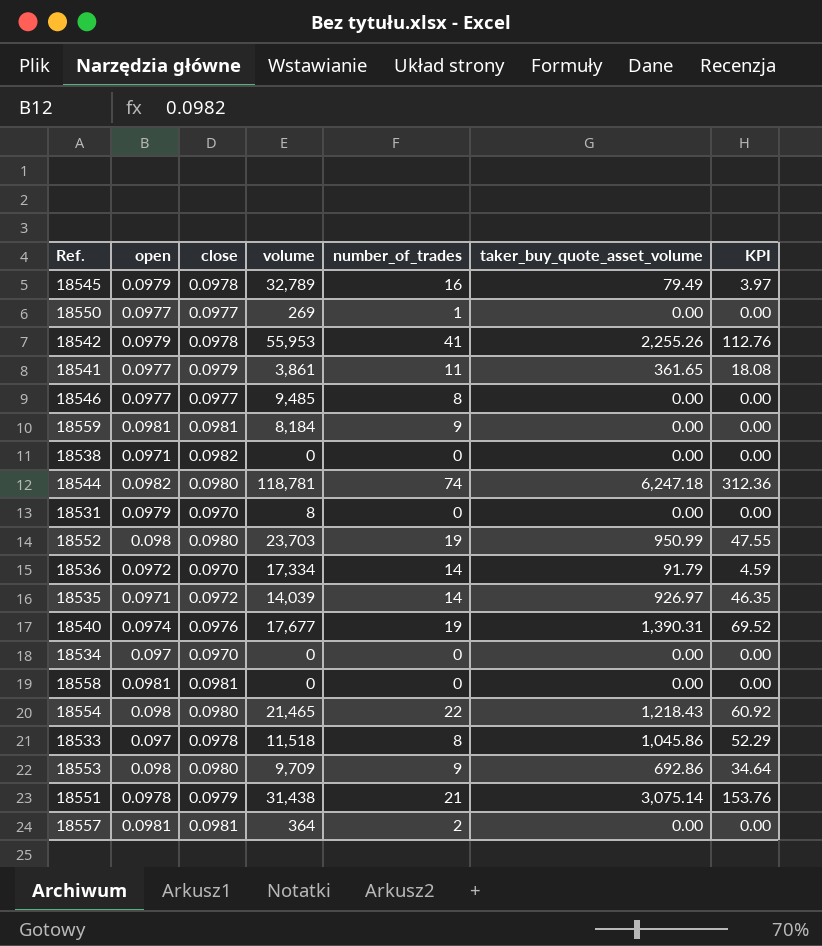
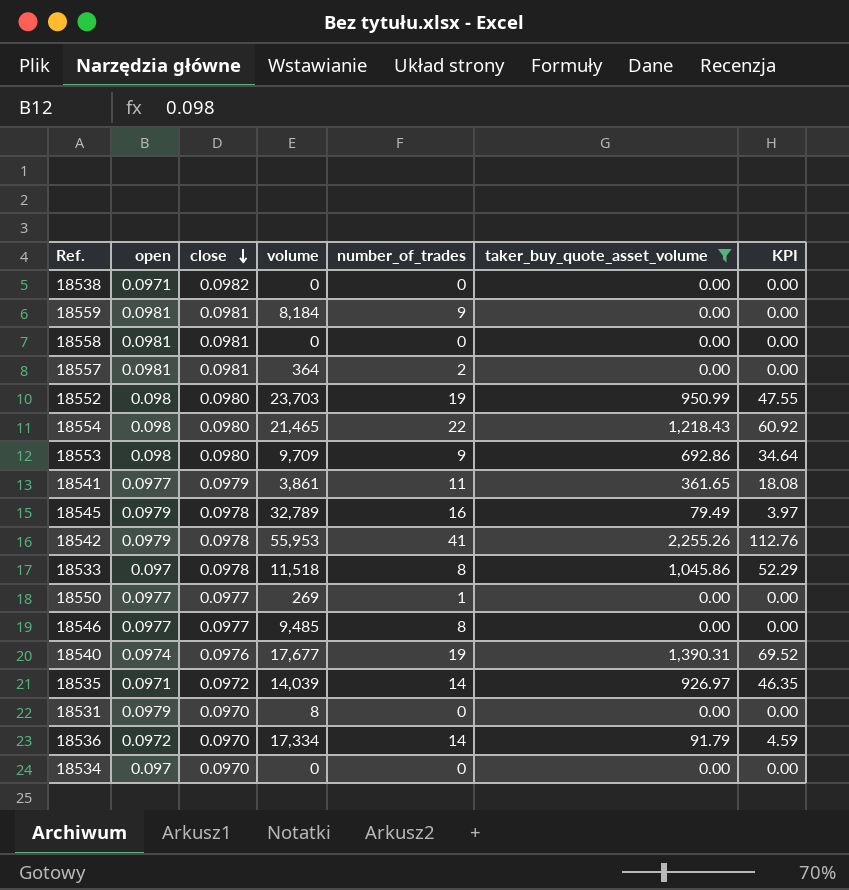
filter: none -> taker_buy_quote_asset_volume <= 2,255.26
row order: none -> close descending

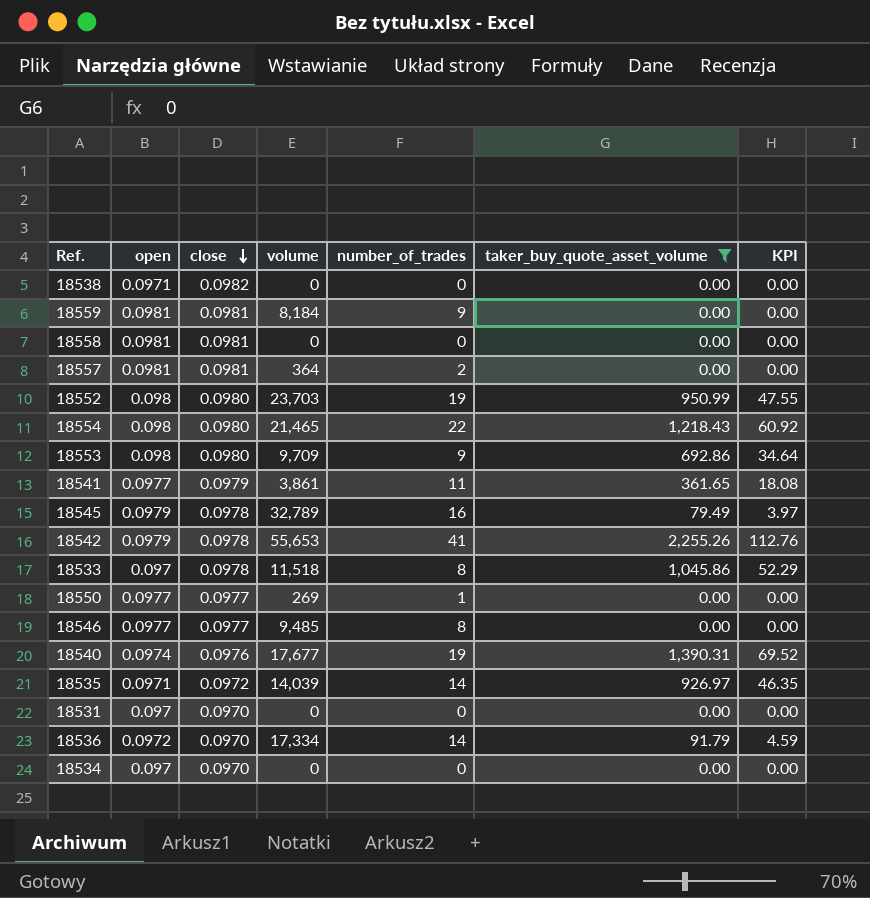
18542 | volume: 55,953 -> 55,653
18531 | open: 0.0979 -> 0.097
18531 | volume: 8 -> 0

